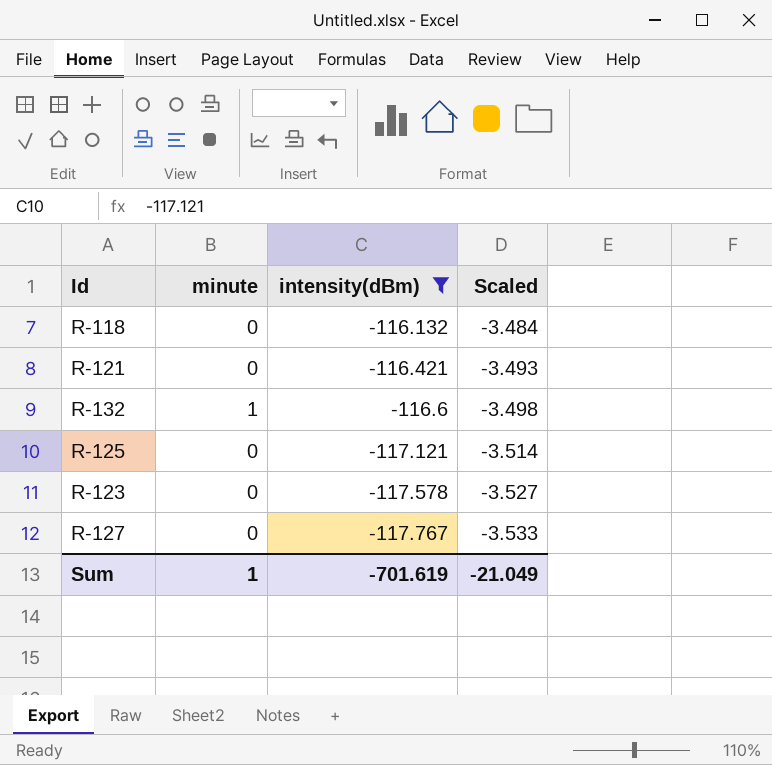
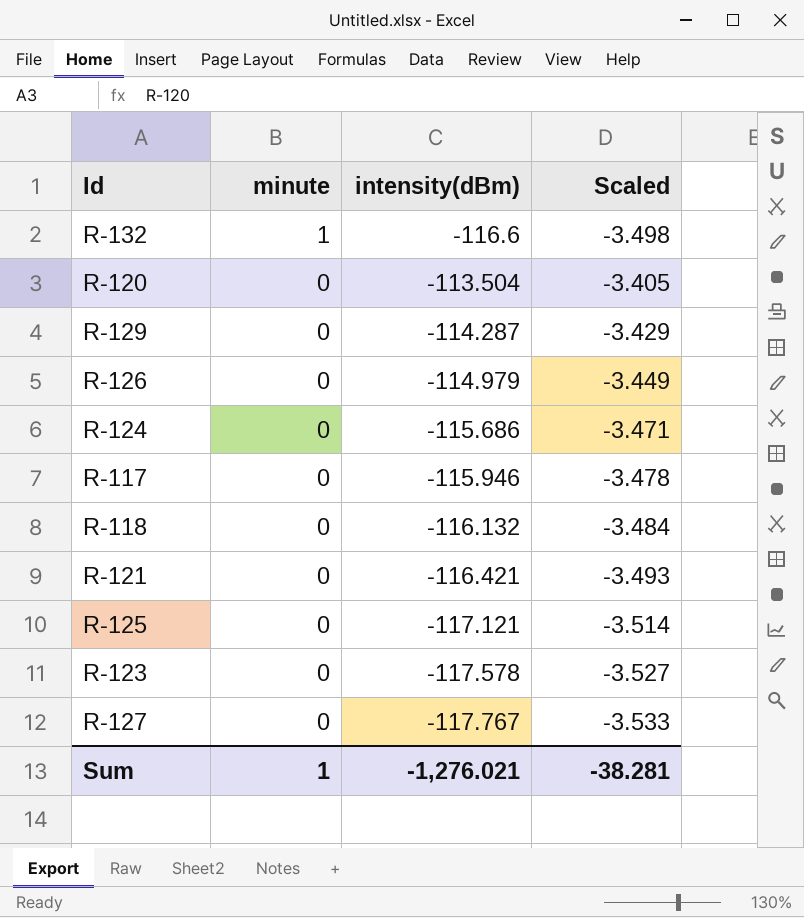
filter: intensity(dBm) <= -116.132 -> none
row order: intensity(dBm) descending -> minute descending
Sum | intensity(dBm): -701.619 -> -1,276.021
Sum | Scaled: -21.049 -> -38.281

